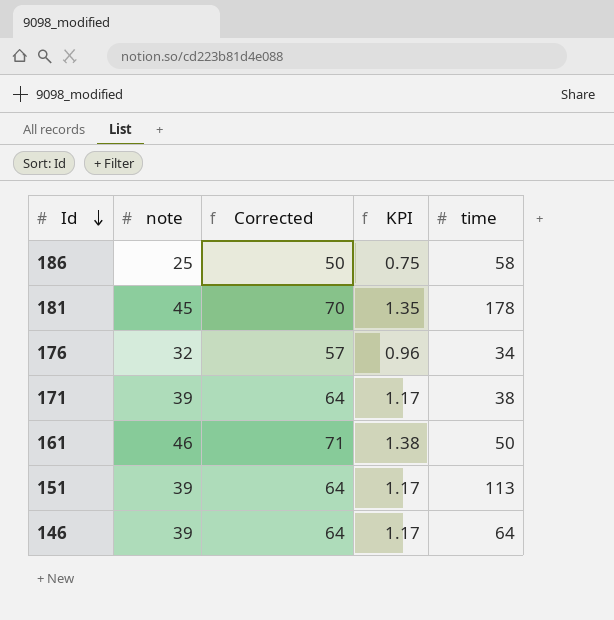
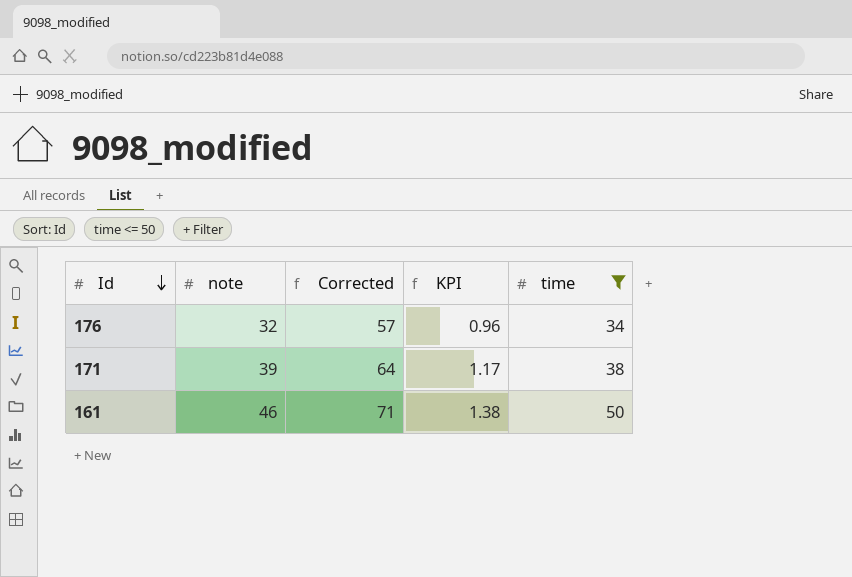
filter: none -> time <= 50

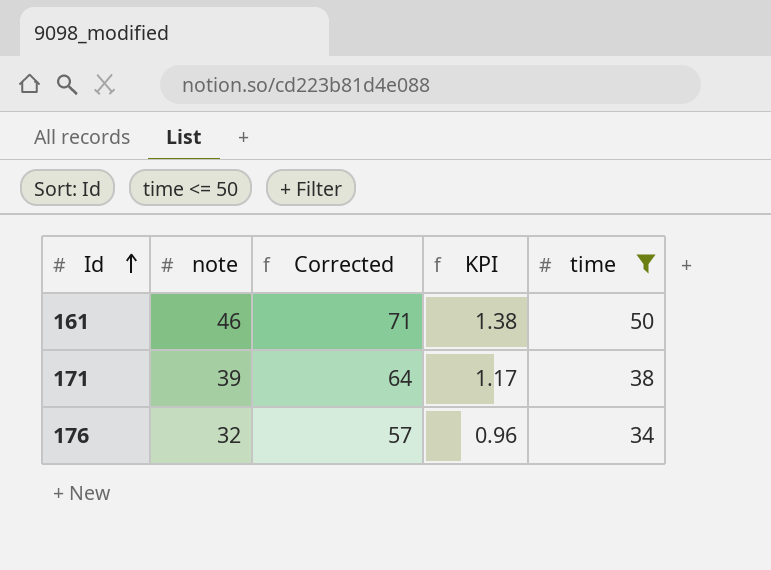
row order: Id descending -> Id ascending

